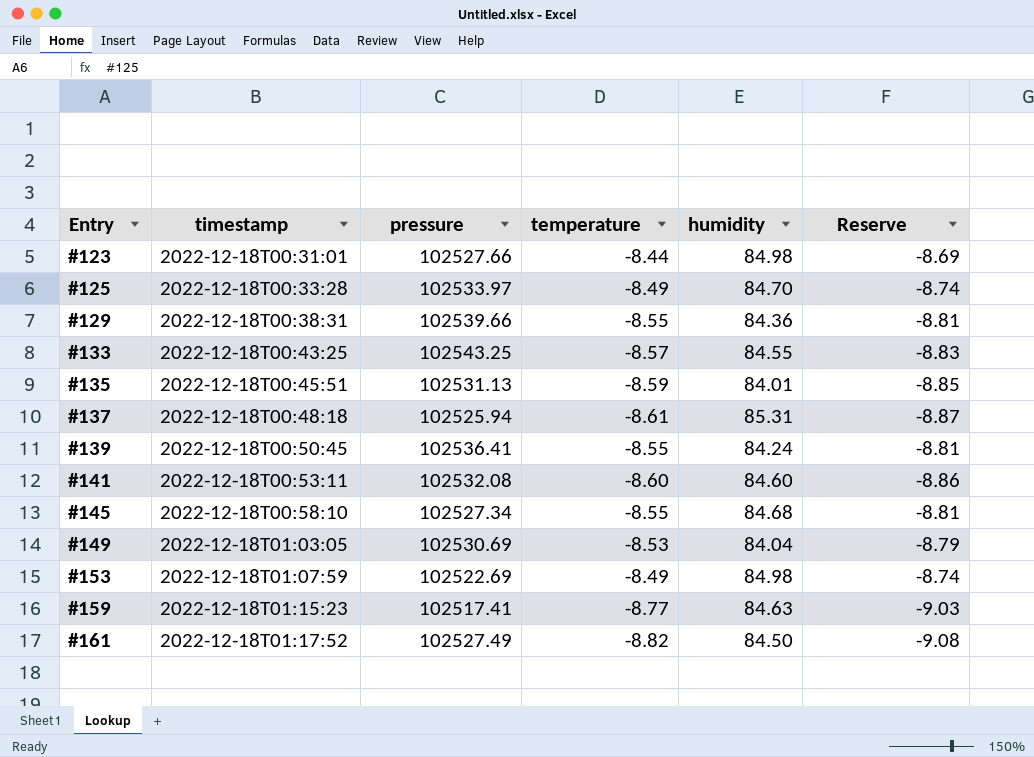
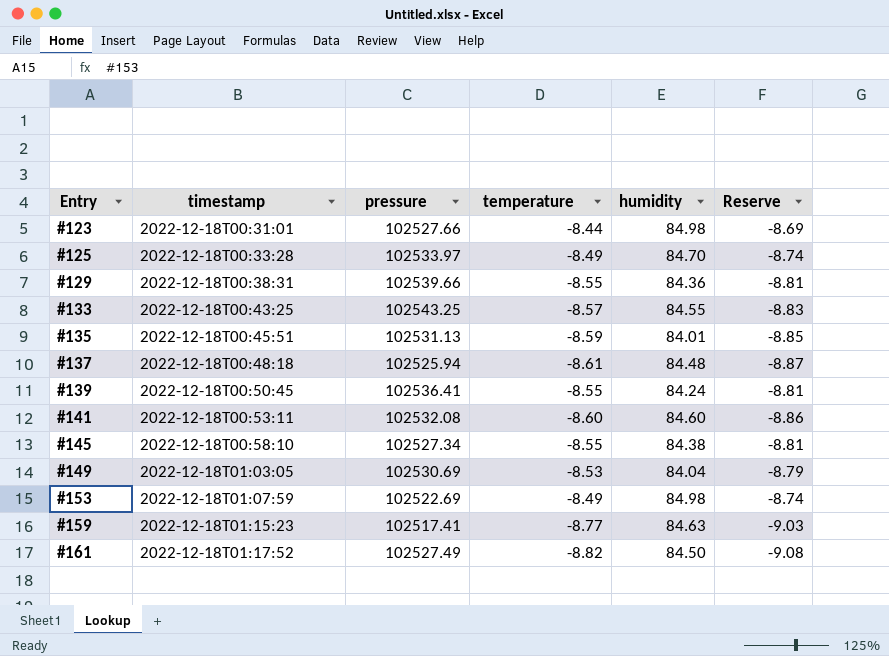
#137 | humidity: 85.31 -> 84.48
#145 | humidity: 84.68 -> 84.38

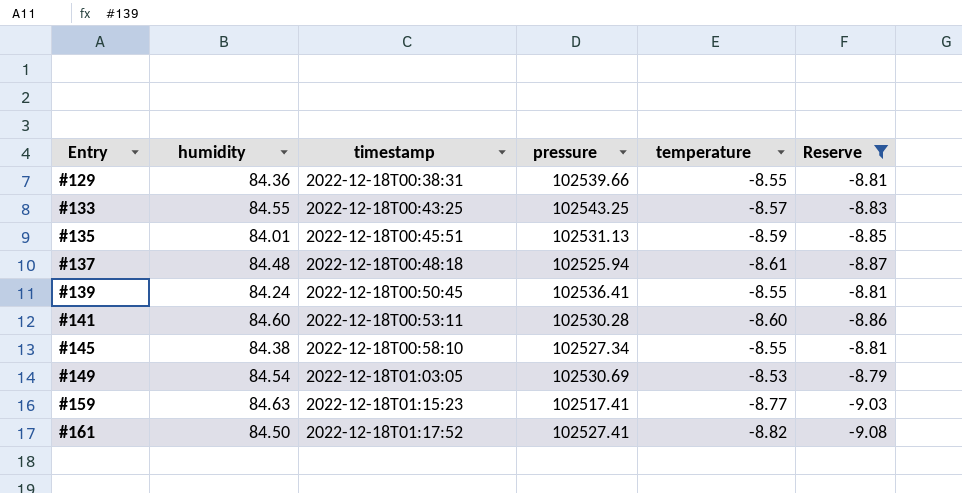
filter: none -> Reserve <= -8.79
column humidity | position: 5 -> 2
#141 | pressure: 102532.08 -> 102530.28
#149 | humidity: 84.04 -> 84.54
#161 | pressure: 102527.49 -> 102527.41

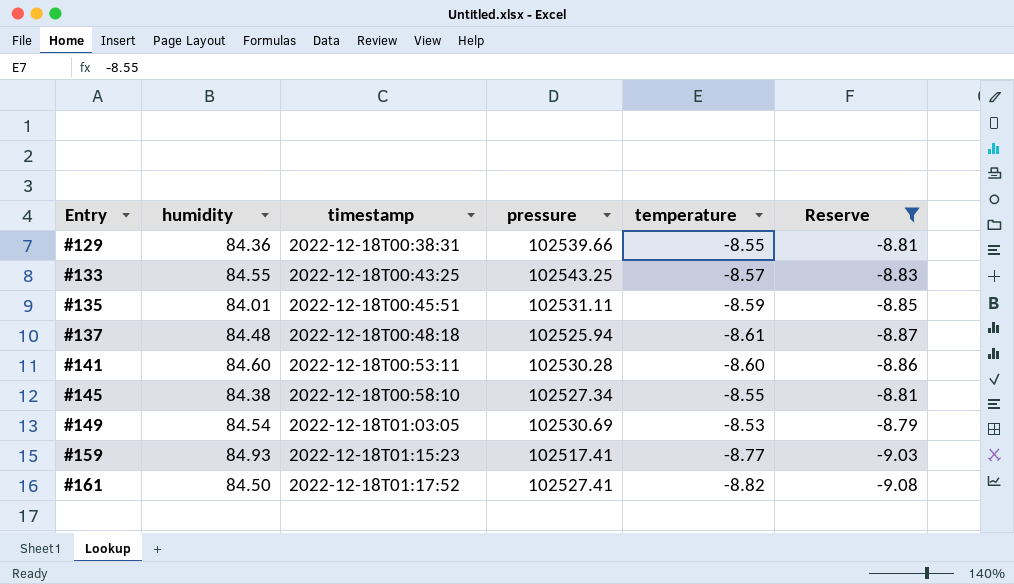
row #139: 84.24 | 2022-12-18T00:50:45 | 102536.41 | -8.55 | -8.81 -> none
#135 | pressure: 102531.13 -> 102531.11
#159 | humidity: 84.63 -> 84.93

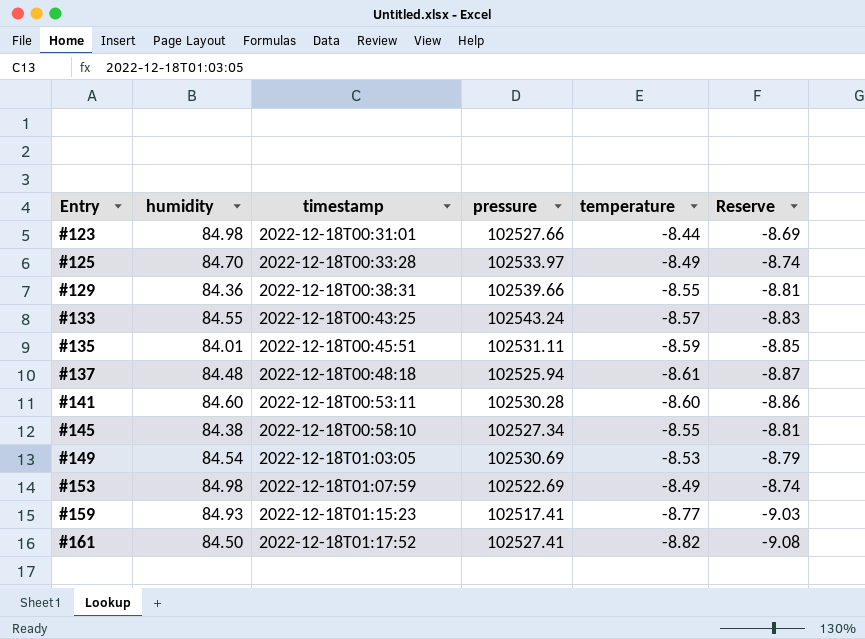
filter: Reserve <= -8.79 -> none
#133 | pressure: 102543.25 -> 102543.24

